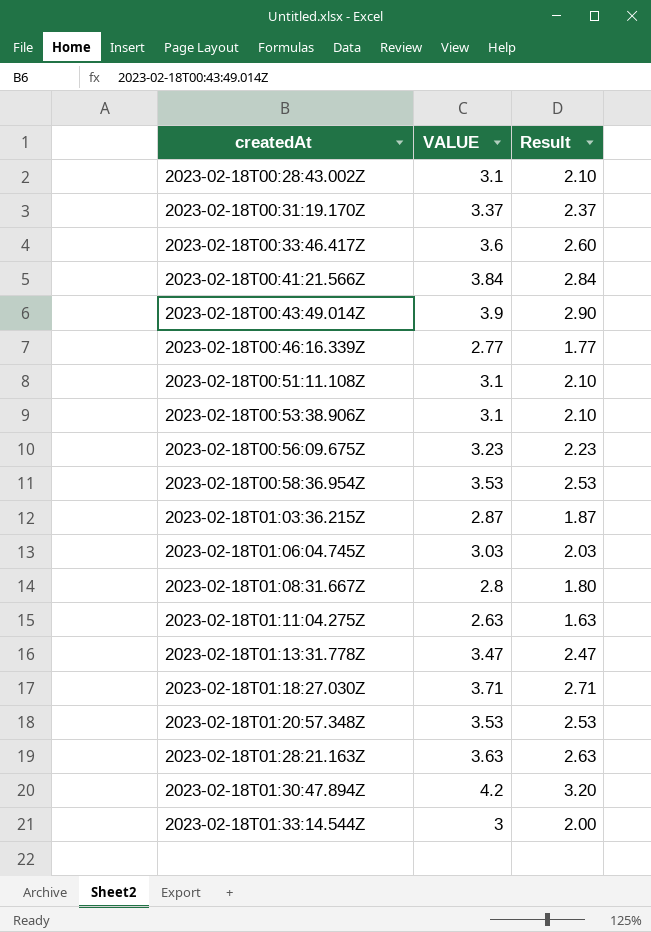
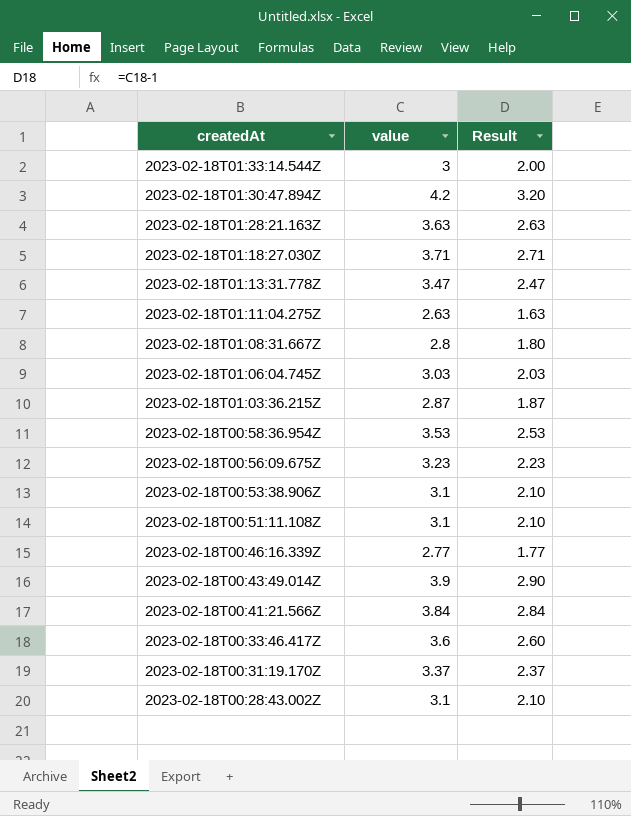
row order: createdAt ascending -> createdAt descending
column name: VALUE -> value
row 2023-02-18T01:20:57.348Z: 3.53 | 2.53 -> none

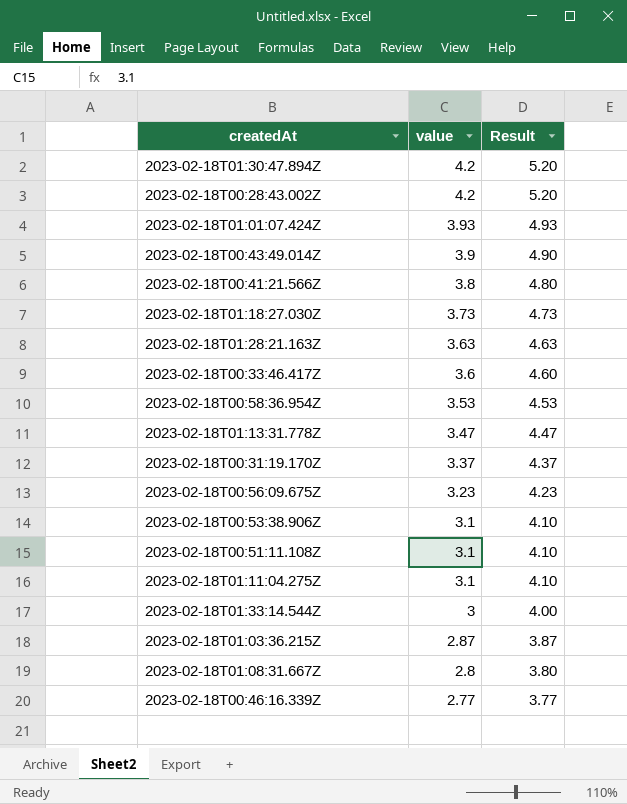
row order: createdAt descending -> value descending
column Result | formula: [value] - 1 -> [value] + 1
row 2023-02-18T01:06:04.745Z: 3.03 | 2.03 -> none
2023-02-18T00:28:43.002Z | value: 3.1 -> 4.2
row 2023-02-18T01:01:07.424Z: none -> 3.93 | 4.93
2023-02-18T00:41:21.566Z | value: 3.84 -> 3.8
2023-02-18T01:18:27.030Z | value: 3.71 -> 3.73
2023-02-18T01:11:04.275Z | value: 2.63 -> 3.1

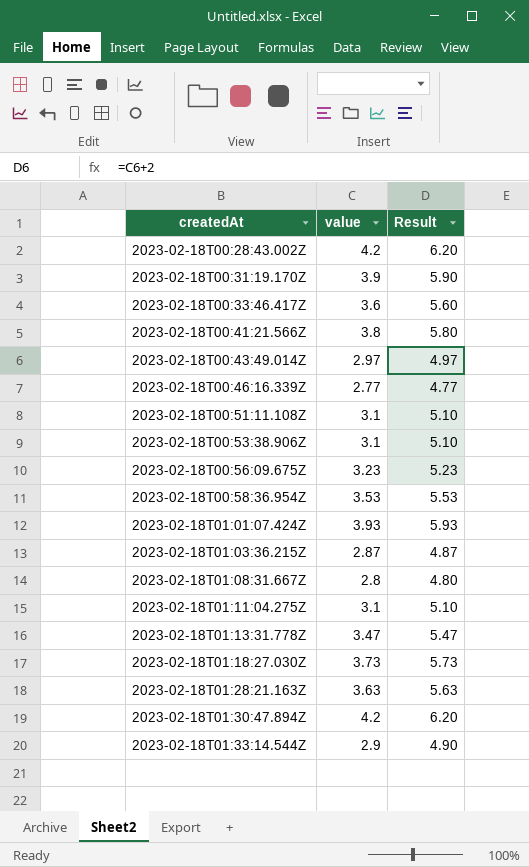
row order: value descending -> createdAt ascending
column Result | formula: [value] + 1 -> [value] + 2
2023-02-18T00:31:19.170Z | value: 3.37 -> 3.9
2023-02-18T00:43:49.014Z | value: 3.9 -> 2.97
2023-02-18T01:33:14.544Z | value: 3 -> 2.9

